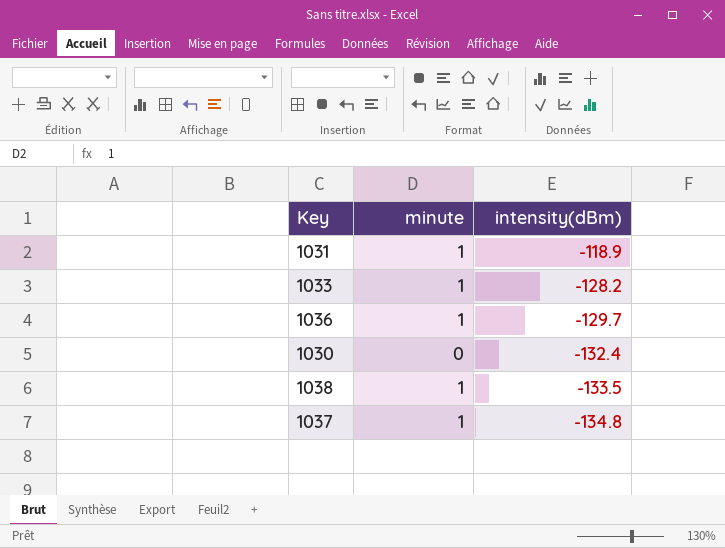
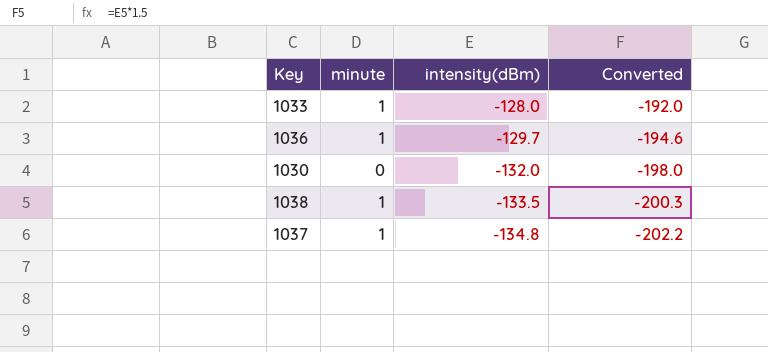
column Converted | formula: none -> [intensity(dBm)] * 1.5
row 1031: 1 | -118.9 -> none
1033 | intensity(dBm): -128.2 -> -128.0
1030 | intensity(dBm): -132.4 -> -132.0

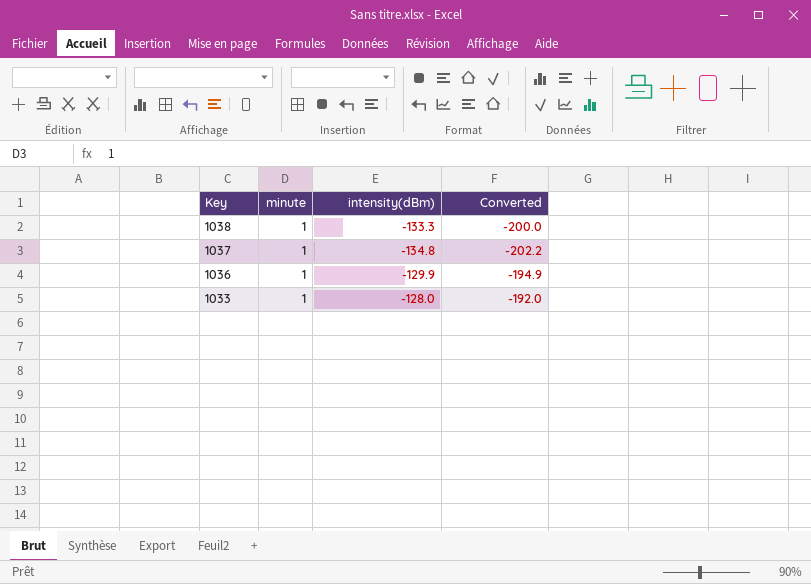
row order: intensity(dBm) descending -> Key descending
row 1030: 0 | -132.0 | -198.0 -> none
1038 | intensity(dBm): -133.5 -> -133.3
1038 | Converted: -200.3 -> -200.0
1036 | intensity(dBm): -129.7 -> -129.9
1036 | Converted: -194.6 -> -194.9

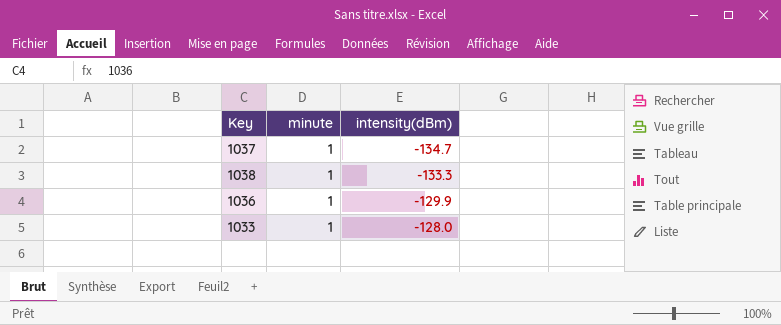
row order: Key descending -> intensity(dBm) ascending
column Converted | formula: [intensity(dBm)] * 1.5 -> none
1037 | intensity(dBm): -134.8 -> -134.7

